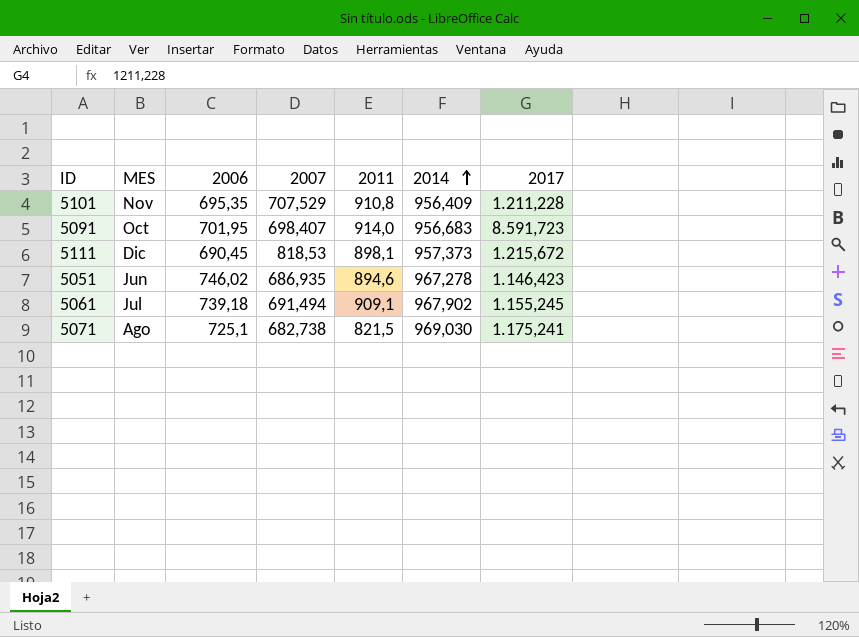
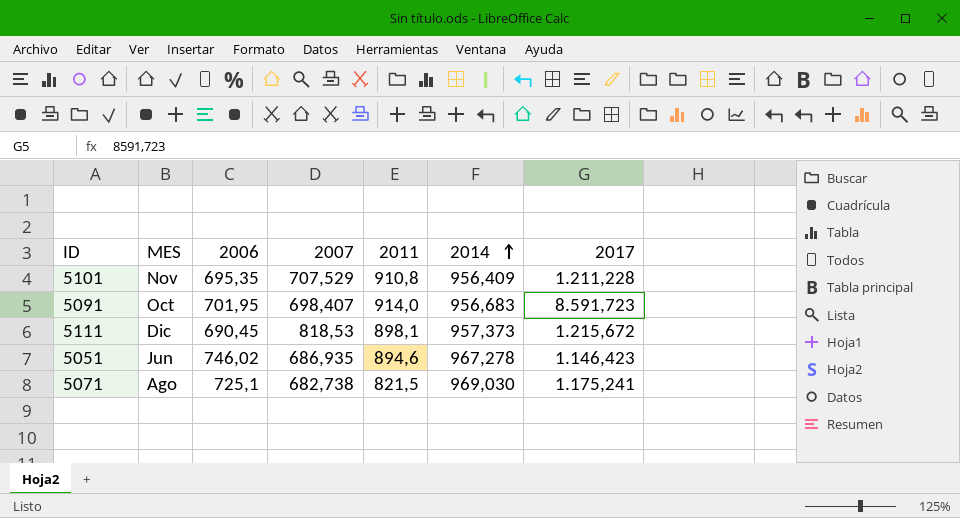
row 5061: Jul | 739,18 | 691,494 | 909,1 | 967,902 | 1.155,245 -> none

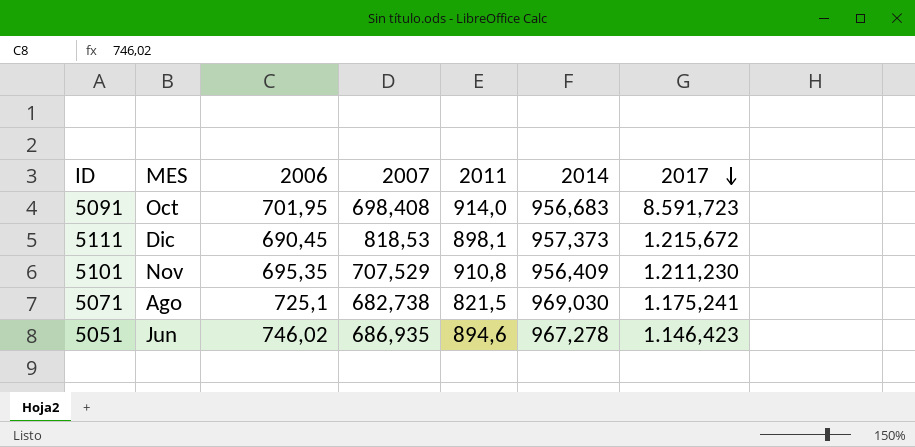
row order: 2014 ascending -> 2017 descending
5091 | 2007: 698,407 -> 698,408
5101 | 2017: 1.211,228 -> 1.211,230

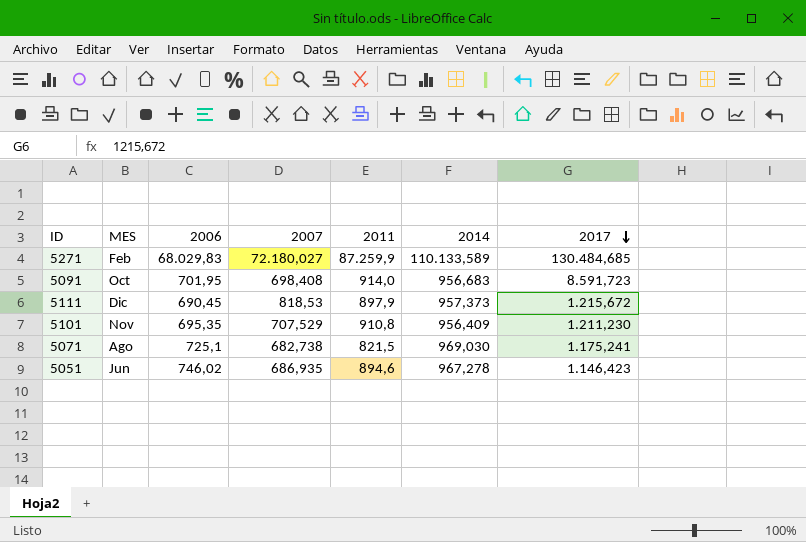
row 5271: none -> Feb | 68.029,83 | 72.180,027 | 87.259,9 | 110.133,589 | 130.484,685
5111 | 2011: 898,1 -> 897,9

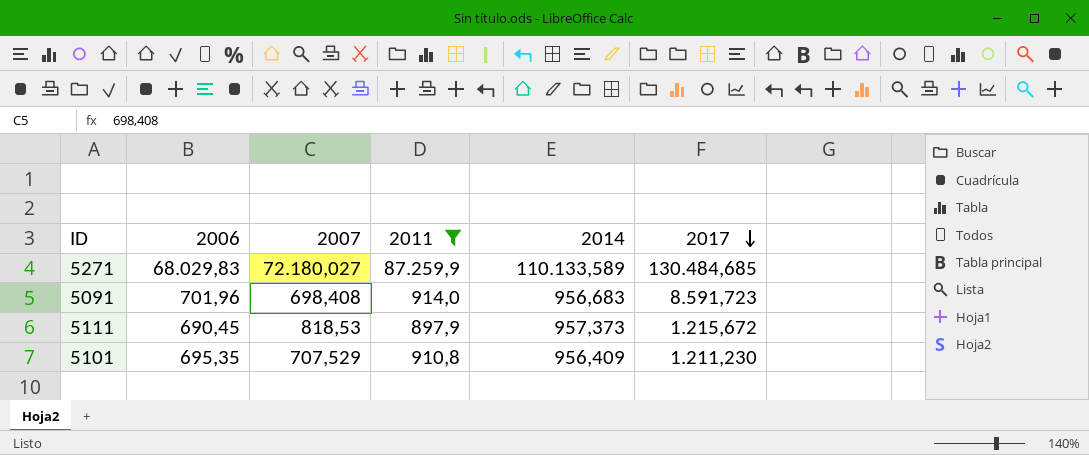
filter: none -> 2011 >= 897,9
column MES | position: 2 -> none
5091 | 2006: 701,95 -> 701,96

